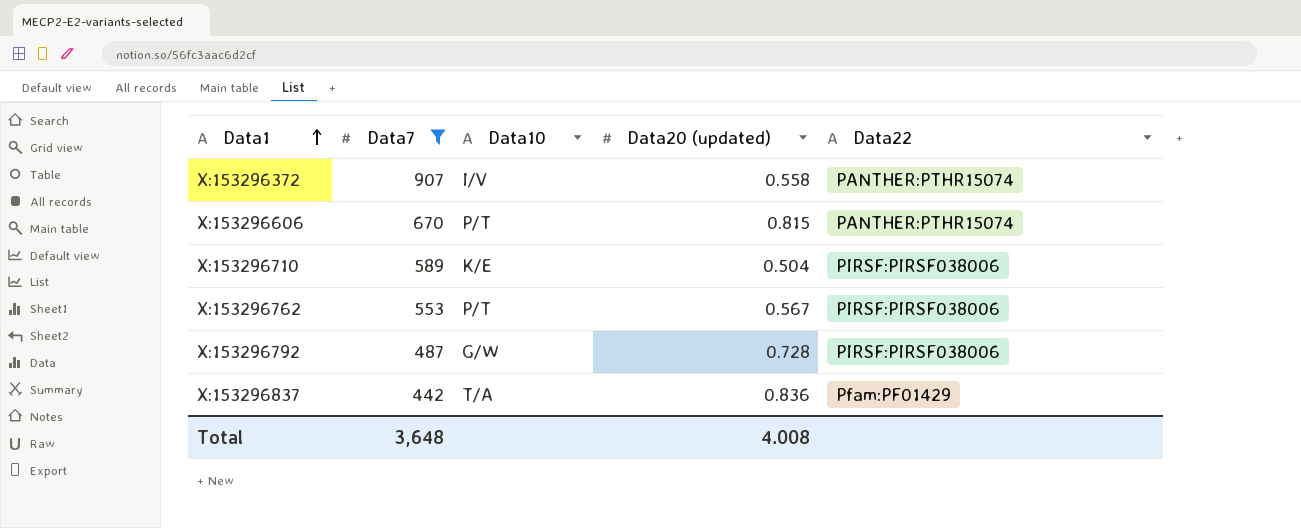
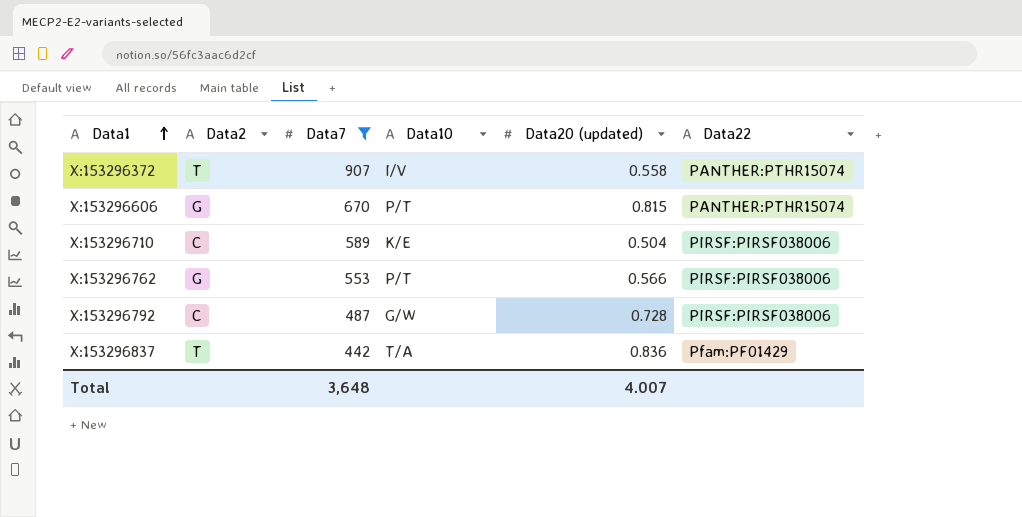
column Data2 | position: none -> 2
X:153296762 | Data20 (updated): 0.567 -> 0.566
Total | Data20 (updated): 4.008 -> 4.007

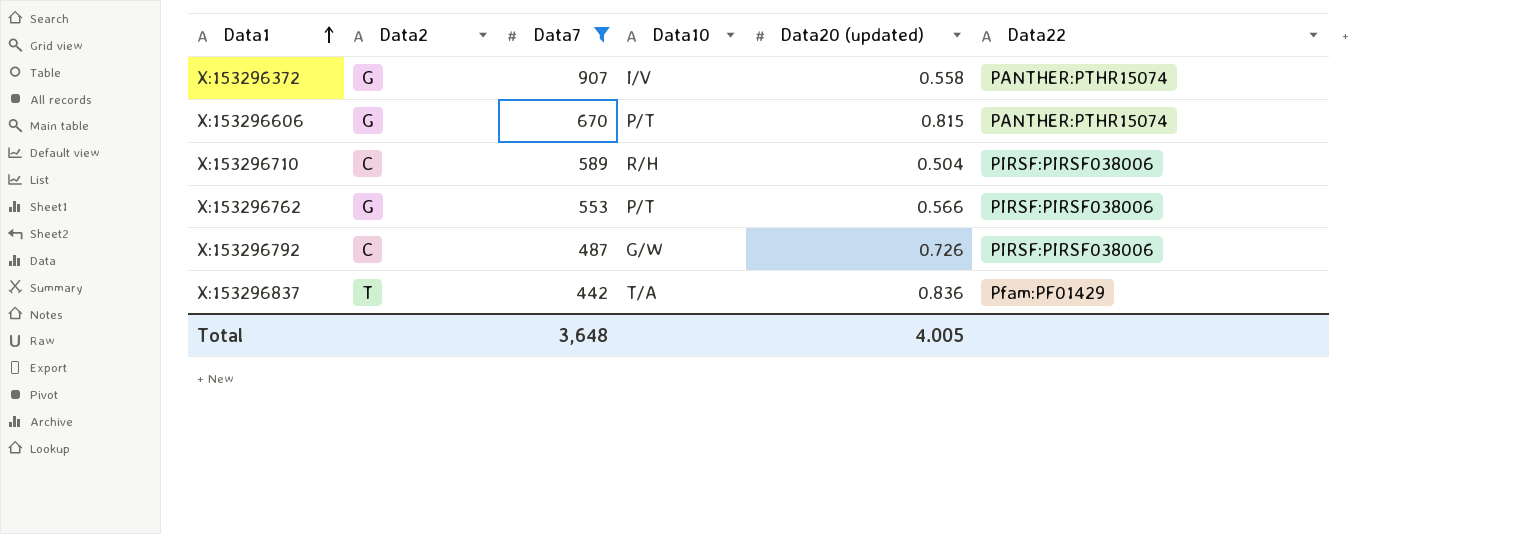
X:153296372 | Data2: T -> G
X:153296710 | Data10: K/E -> R/H
X:153296792 | Data20 (updated): 0.728 -> 0.726
Total | Data20 (updated): 4.007 -> 4.005

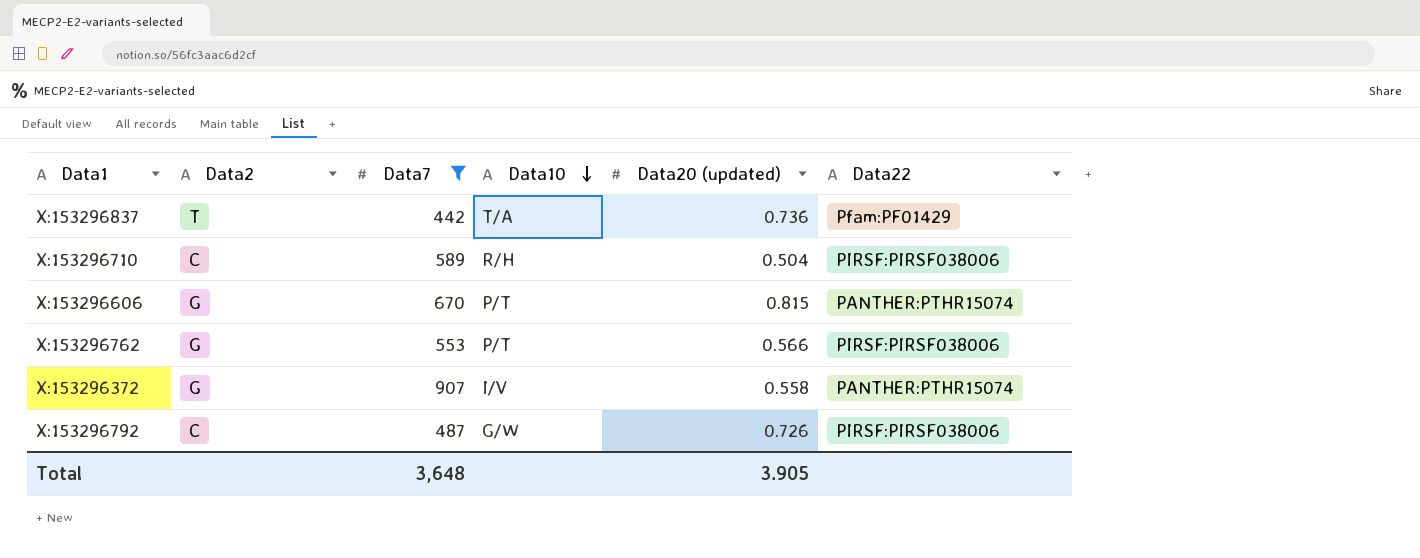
row order: Data1 ascending -> Data10 descending
X:153296837 | Data20 (updated): 0.836 -> 0.736
Total | Data20 (updated): 4.005 -> 3.905

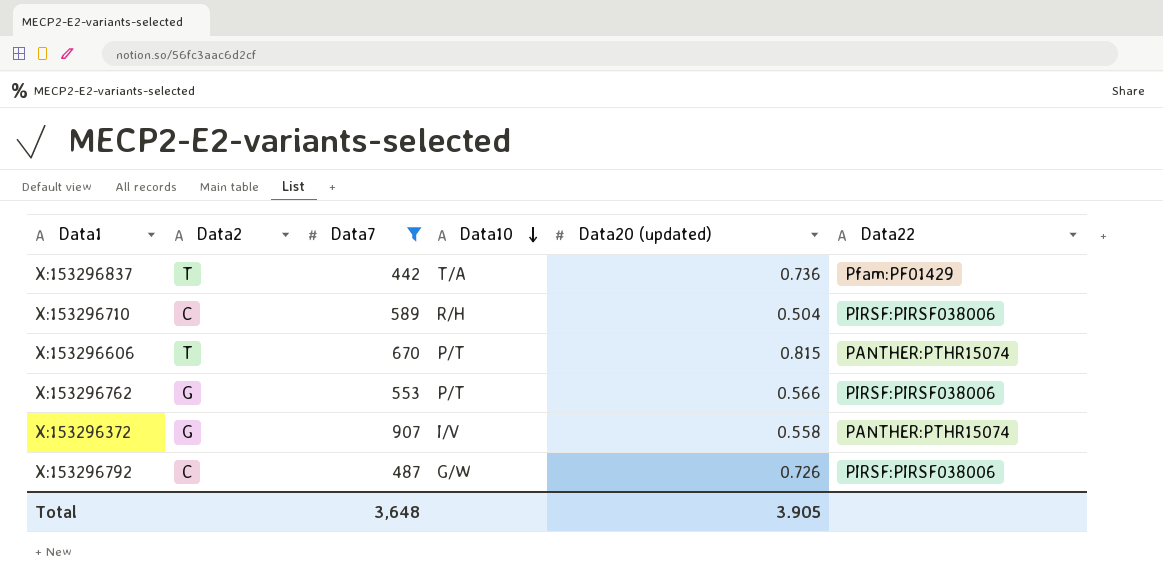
X:153296606 | Data2: G -> T

